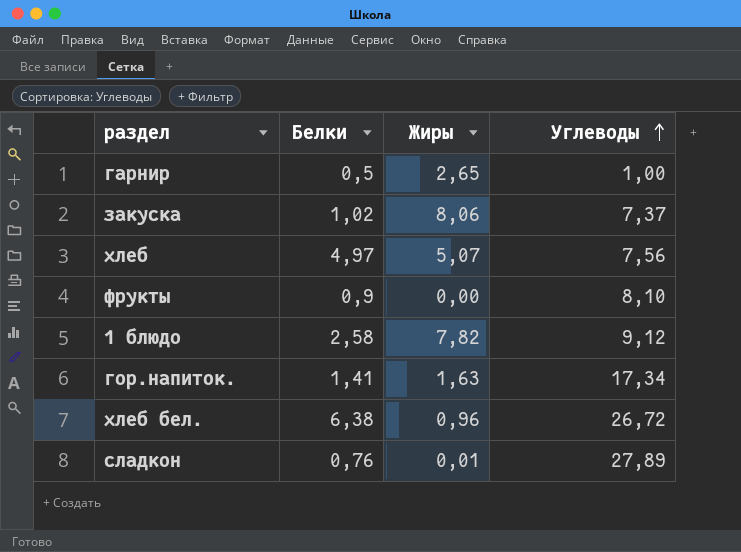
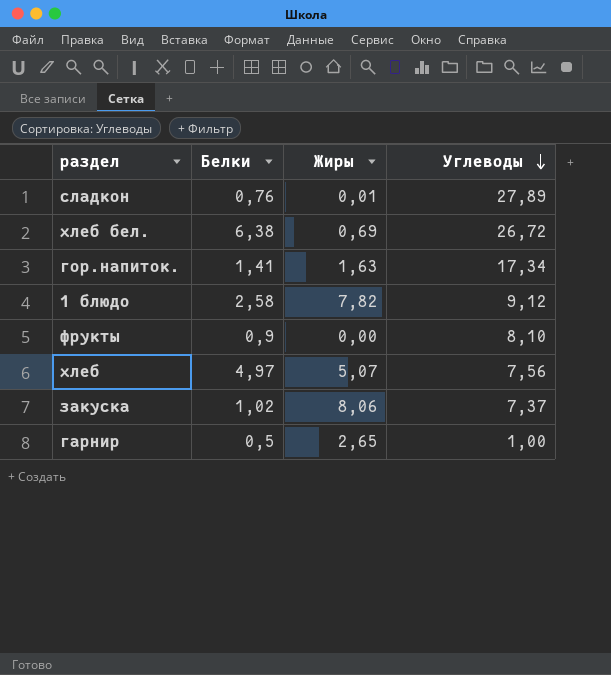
row order: Углеводы ascending -> Углеводы descending
хлеб бел. | Жиры: 0,96 -> 0,69

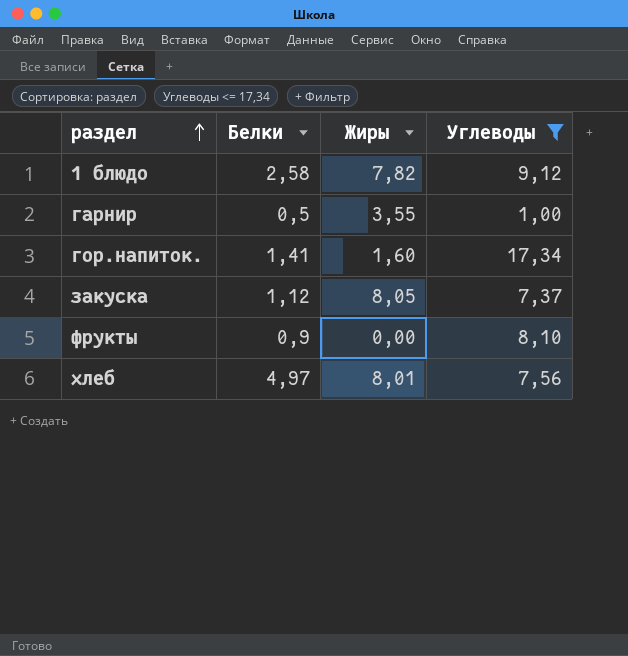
filter: none -> Углеводы <= 17,34
row order: Углеводы descending -> раздел ascending
гарнир | Жиры: 2,65 -> 3,55
гор.напиток. | Жиры: 1,63 -> 1,60
закуска | Белки: 1,02 -> 1,12
закуска | Жиры: 8,06 -> 8,05
хлеб | Жиры: 5,07 -> 8,01

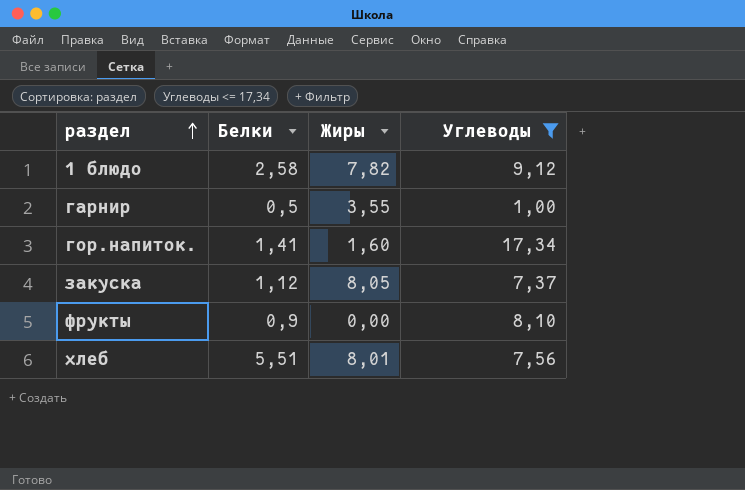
хлеб | Белки: 4,97 -> 5,51

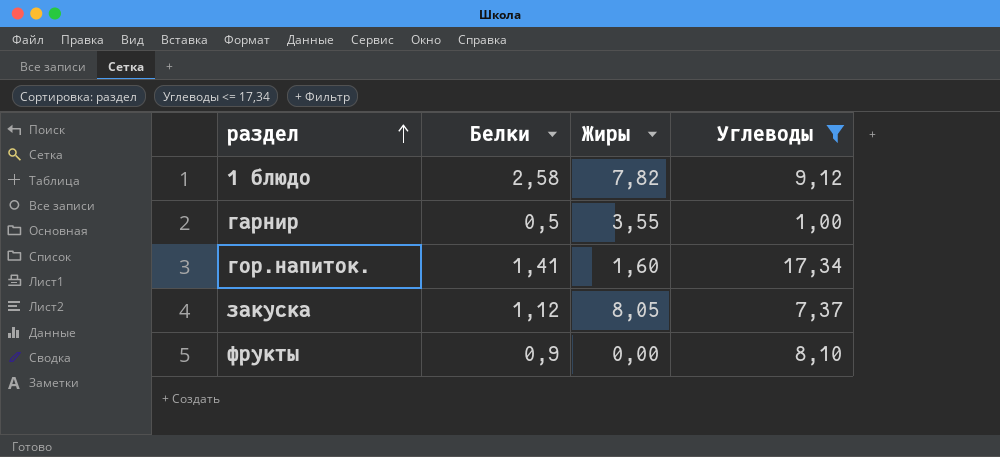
row хлеб: 5,51 | 8,01 | 7,56 -> none

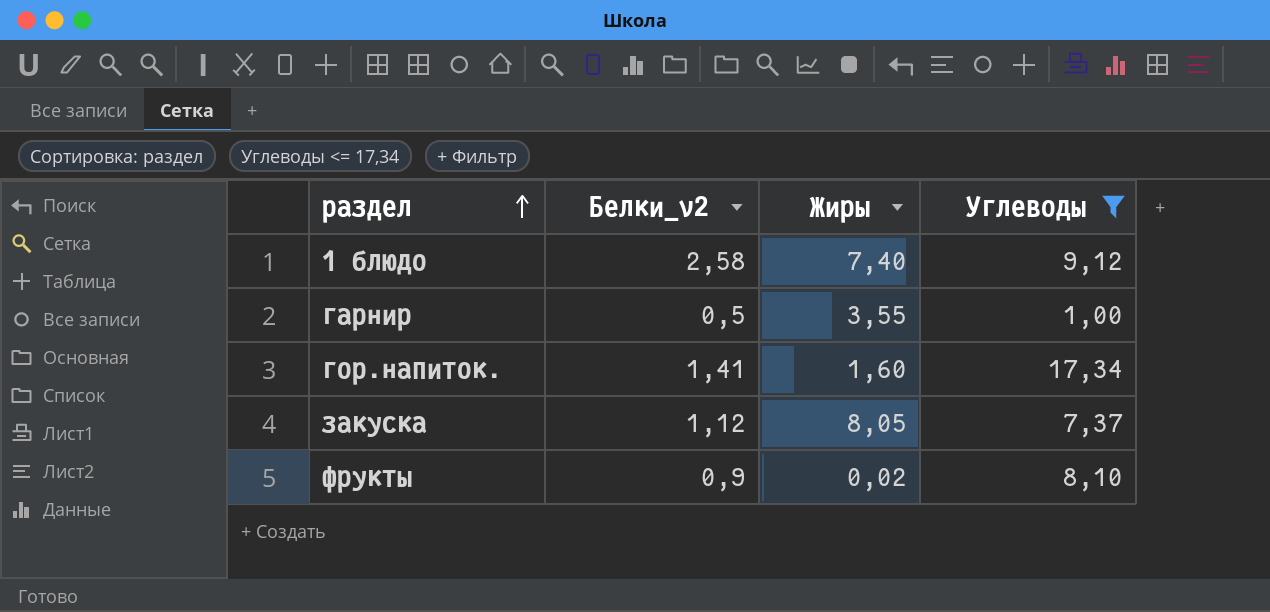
column name: Белки -> Белки_v2
1 блюдо | Жиры: 7,82 -> 7,40
фрукты | Жиры: 0,00 -> 0,02

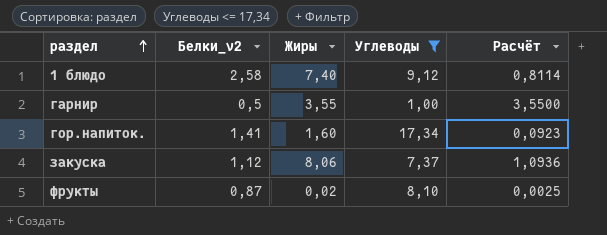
column Расчёт | formula: none -> [Жиры] / [Углеводы]
закуска | Жиры: 8,05 -> 8,06
фрукты | Белки_v2: 0,9 -> 0,87

